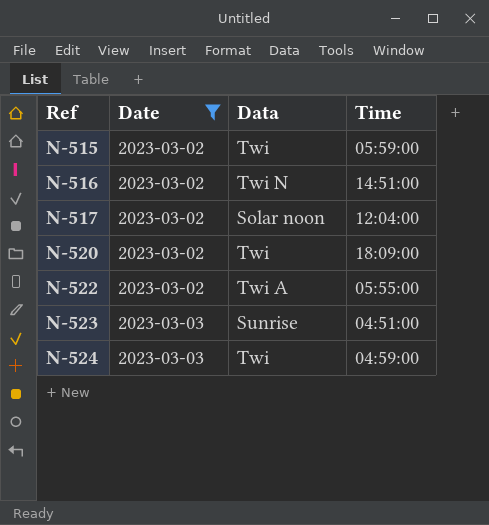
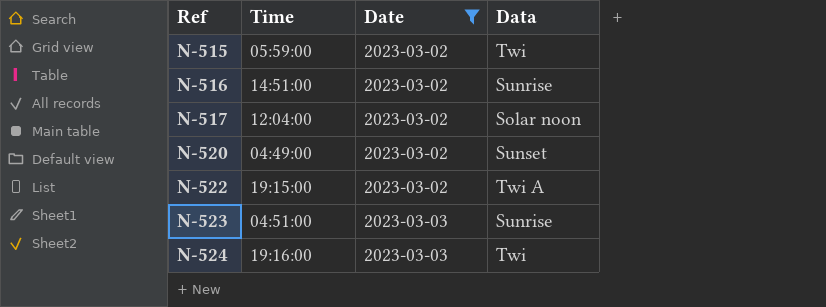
column Time | position: 4 -> 2
N-516 | Data: Twi N -> Sunrise
N-520 | Time: 18:09:00 -> 04:49:00
N-520 | Data: Twi -> Sunset
N-522 | Time: 05:55:00 -> 19:15:00
N-524 | Time: 04:59:00 -> 19:16:00

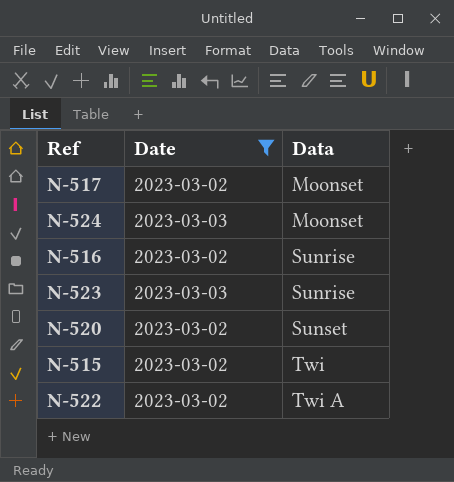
row order: Ref ascending -> Data ascending
column Time | position: 2 -> none
N-517 | Data: Solar noon -> Moonset
N-524 | Data: Twi -> Moonset

